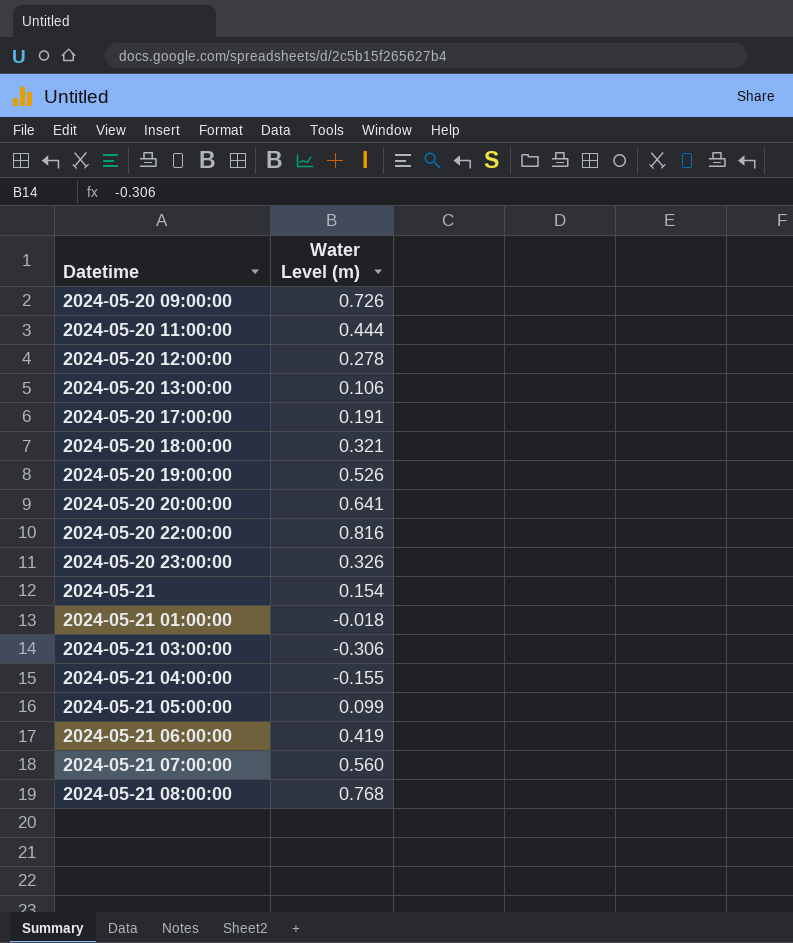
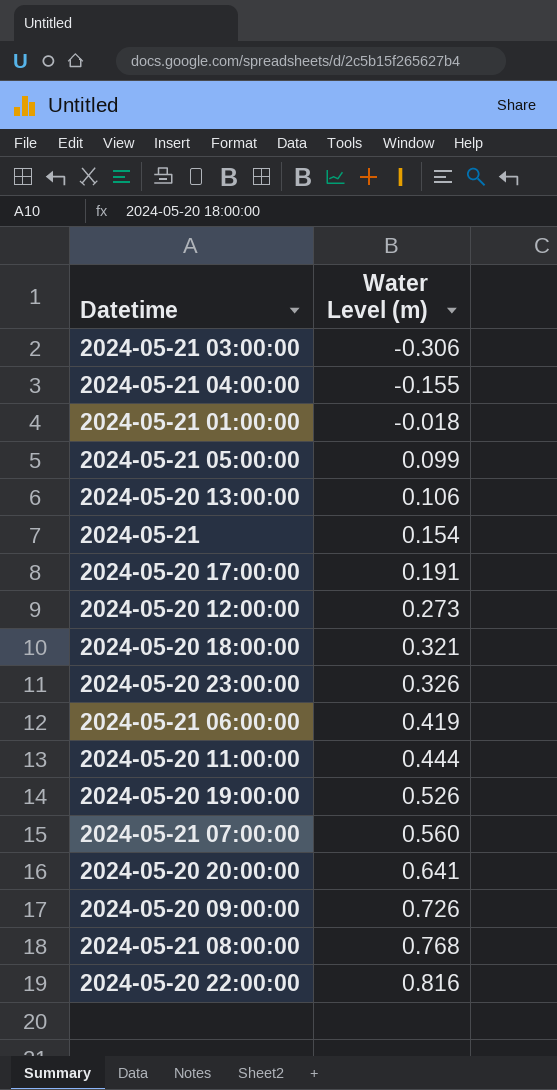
row order: Datetime ascending -> Water Level (m) ascending
2024-05-20 12:00:00 | Water Level (m): 0.278 -> 0.273

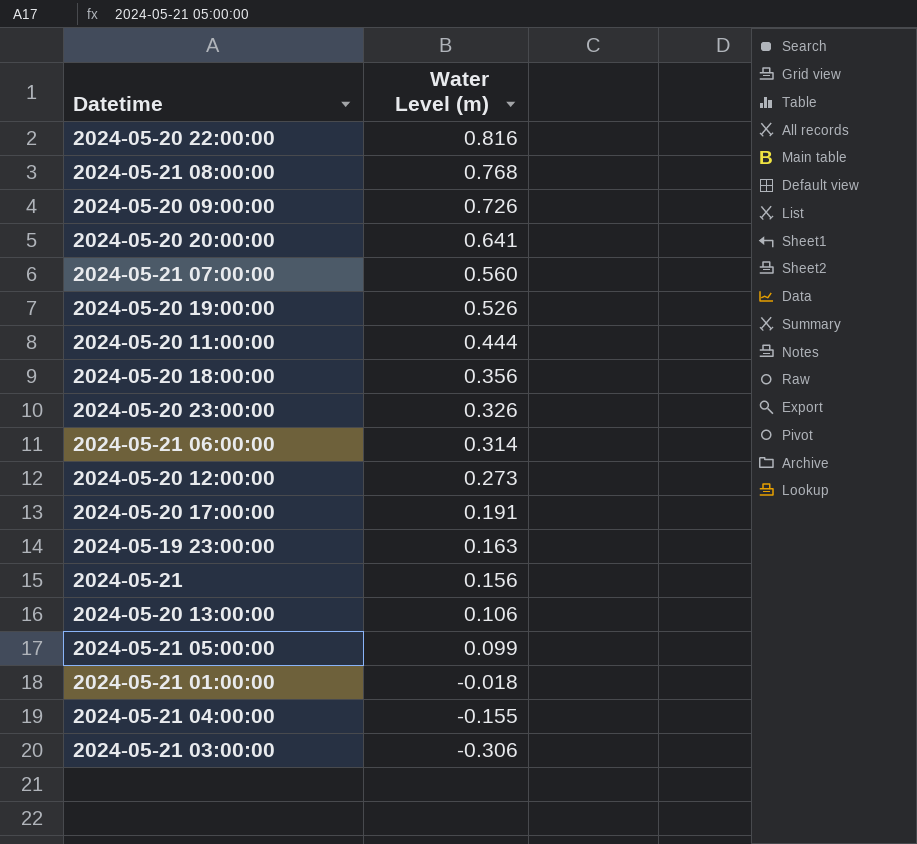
row order: Water Level (m) ascending -> Water Level (m) descending
2024-05-20 18:00:00 | Water Level (m): 0.321 -> 0.356
2024-05-21 06:00:00 | Water Level (m): 0.419 -> 0.314
row 2024-05-19 23:00:00: none -> 0.163
2024-05-21 | Water Level (m): 0.154 -> 0.156

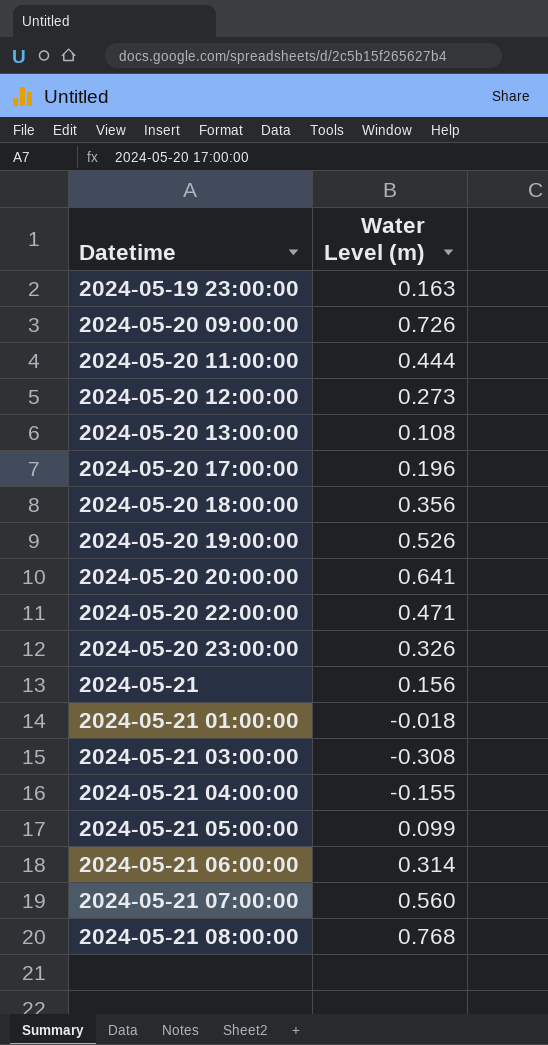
row order: Water Level (m) descending -> Datetime ascending
2024-05-20 13:00:00 | Water Level (m): 0.106 -> 0.108
2024-05-20 17:00:00 | Water Level (m): 0.191 -> 0.196
2024-05-20 22:00:00 | Water Level (m): 0.816 -> 0.471
2024-05-21 03:00:00 | Water Level (m): -0.306 -> -0.308

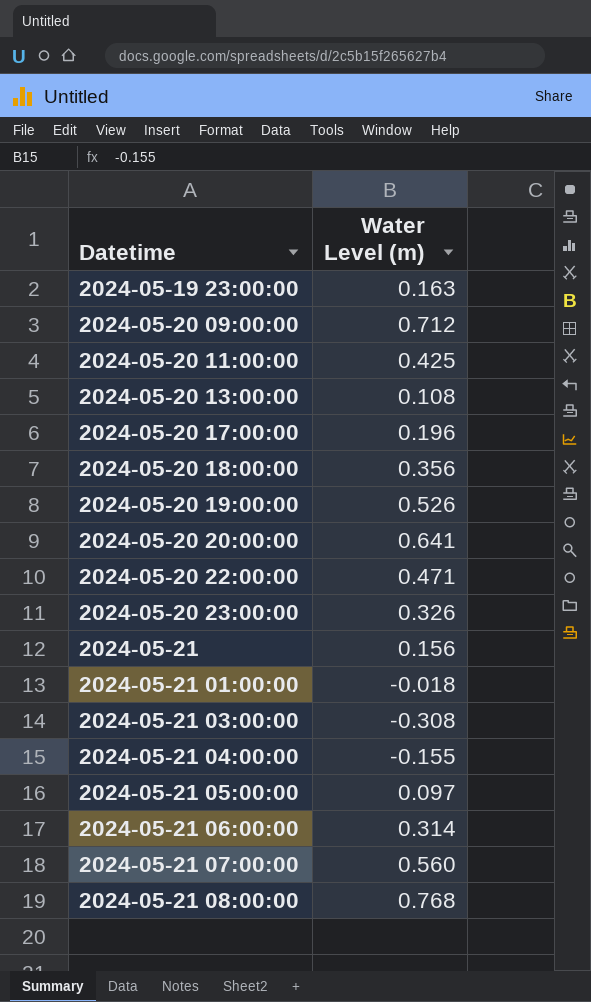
row 2024-05-20 12:00:00: 0.273 -> none
2024-05-20 09:00:00 | Water Level (m): 0.726 -> 0.712
2024-05-20 11:00:00 | Water Level (m): 0.444 -> 0.425
2024-05-21 05:00:00 | Water Level (m): 0.099 -> 0.097

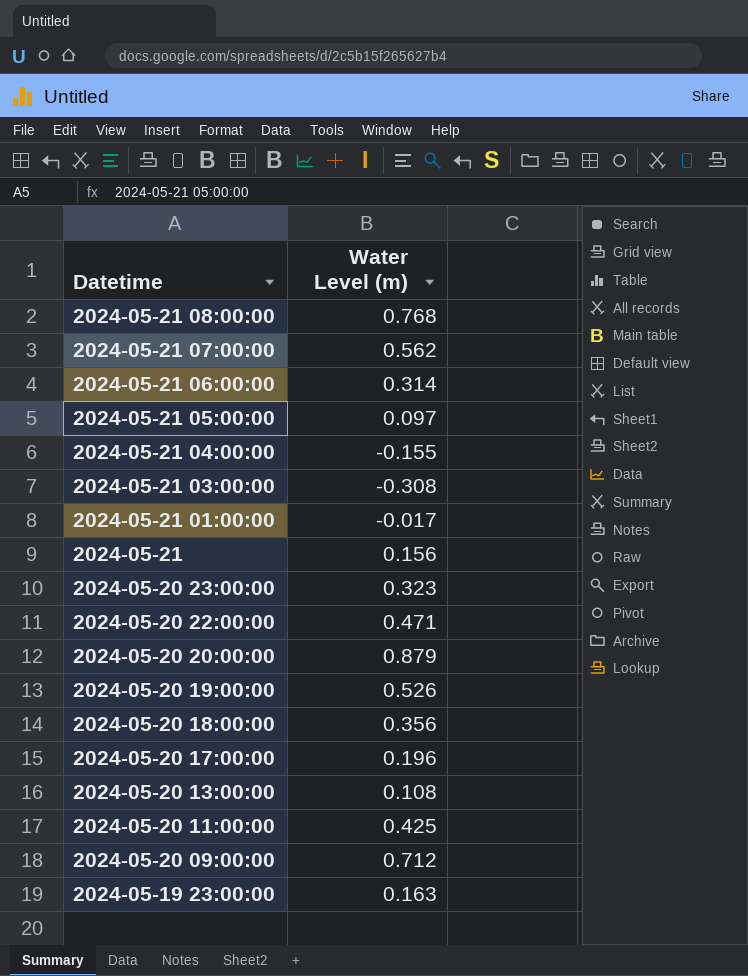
row order: Datetime ascending -> Datetime descending
2024-05-21 07:00:00 | Water Level (m): 0.560 -> 0.562
2024-05-21 01:00:00 | Water Level (m): -0.018 -> -0.017
2024-05-20 23:00:00 | Water Level (m): 0.326 -> 0.323
2024-05-20 20:00:00 | Water Level (m): 0.641 -> 0.879

